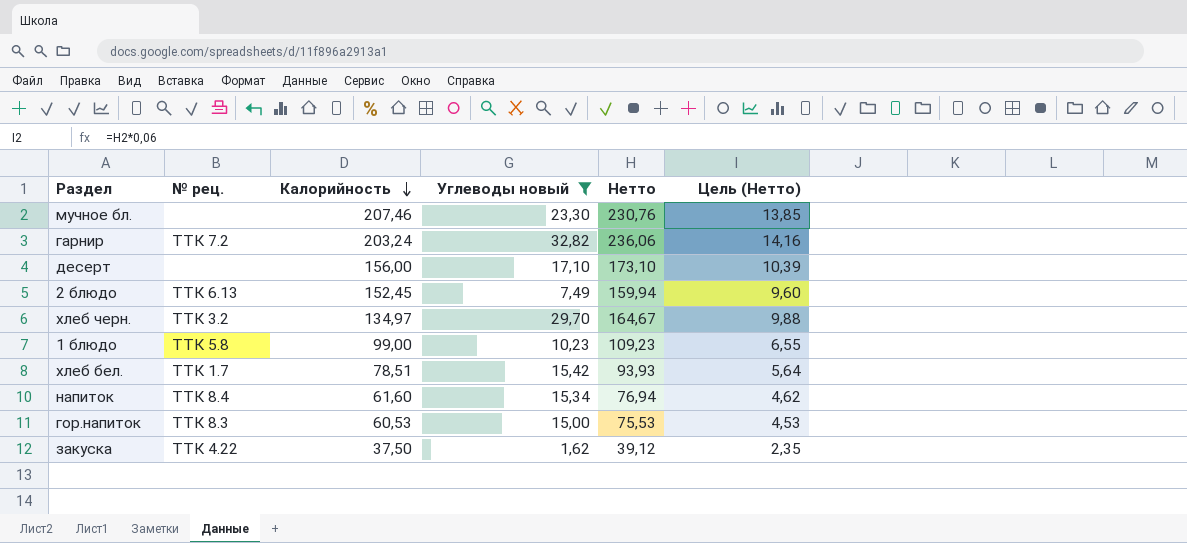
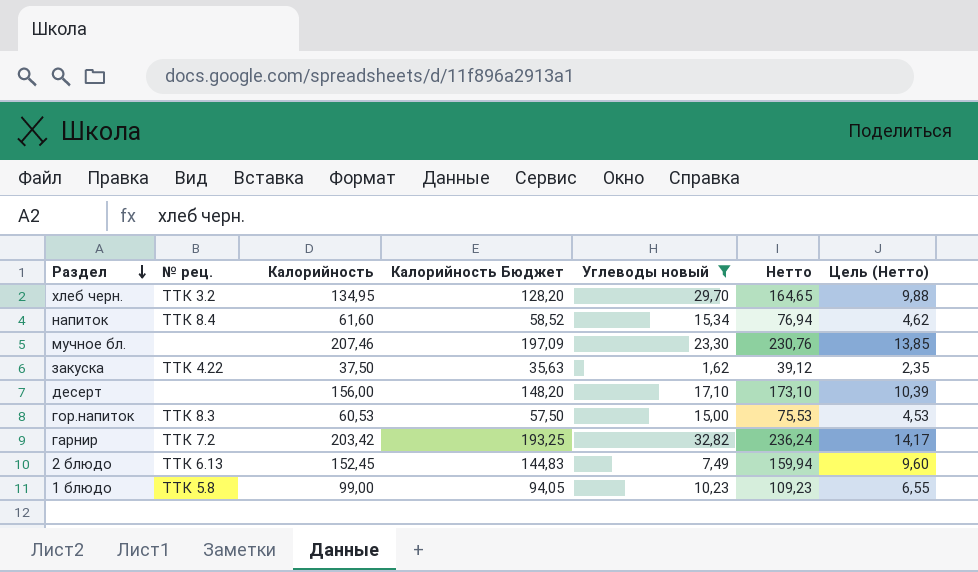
row order: Калорийность descending -> Раздел descending
column Калорийность Бюджет | formula: none -> [Калорийность] * 0,95
row хлеб бел.: ТТК 1.7 | 78,51 | 15,42 | 93,93 | 5,64 -> none
хлеб черн. | Калорийность: 134,97 -> 134,95
хлеб черн. | Нетто: 164,67 -> 164,65
гарнир | Калорийность: 203,24 -> 203,42
гарнир | Нетто: 236,06 -> 236,24
гарнир | Цель (Нетто): 14,16 -> 14,17

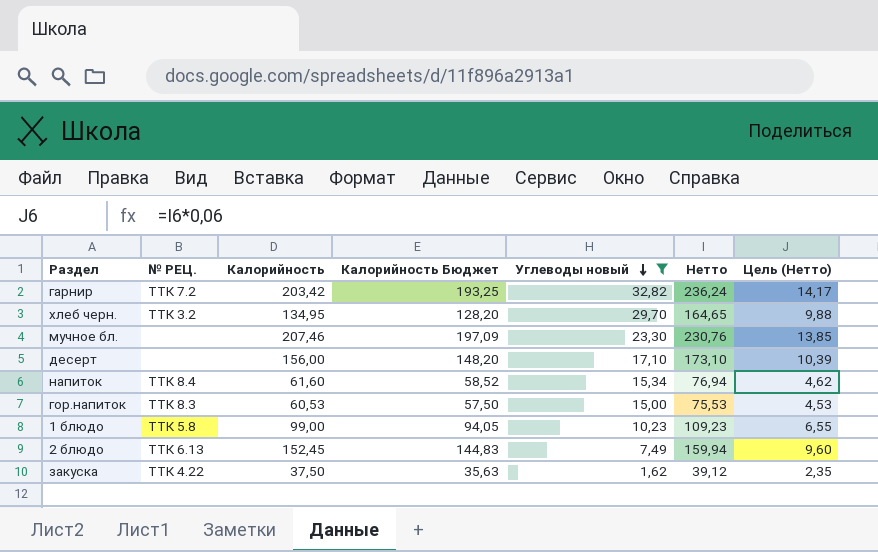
row order: Раздел descending -> Углеводы новый descending
column name: № рец. -> № РЕЦ.

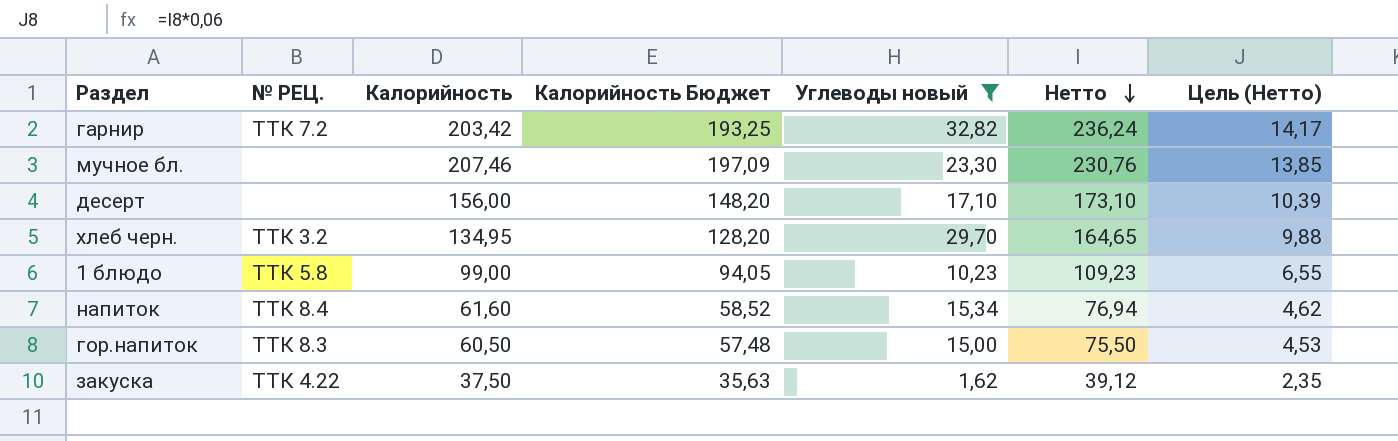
row order: Углеводы новый descending -> Нетто descending
row 2 блюдо: ТТК 6.13 | 152,45 | 144,83 | 7,49 | 159,94 | 9,60 -> none
гор.напиток | Калорийность: 60,53 -> 60,50
гор.напиток | Калорийность Бюджет: 57,50 -> 57,48
гор.напиток | Нетто: 75,53 -> 75,50

